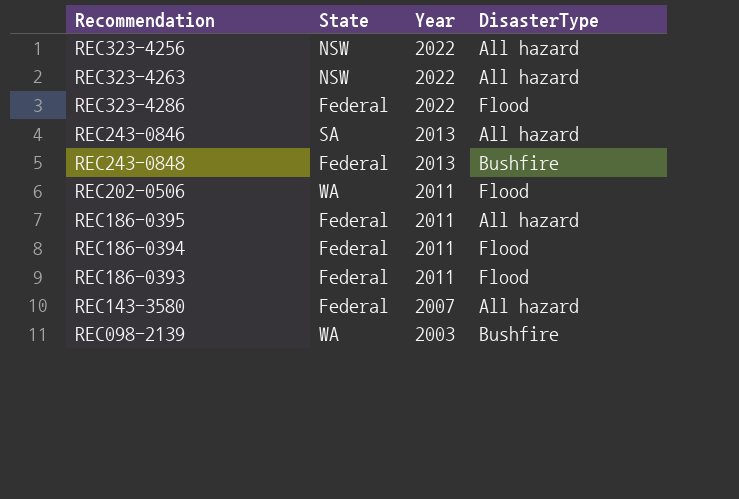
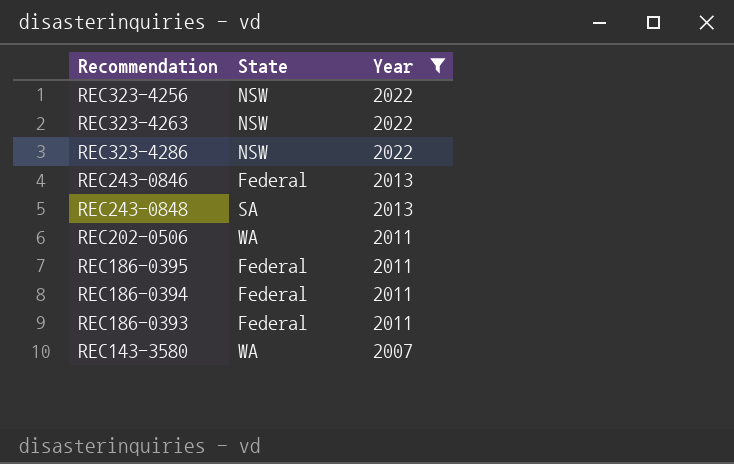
filter: none -> Year != 2003
column DisasterType | position: 4 -> none
REC323-4286 | State: Federal -> NSW
REC243-0846 | State: SA -> Federal
REC243-0848 | State: Federal -> SA
REC143-3580 | State: Federal -> WA

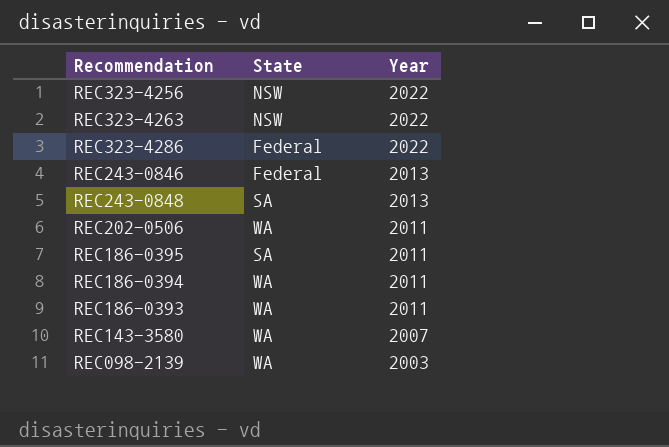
filter: Year != 2003 -> none
REC323-4286 | State: NSW -> Federal
REC186-0395 | State: Federal -> SA
REC186-0394 | State: Federal -> WA
REC186-0393 | State: Federal -> WA

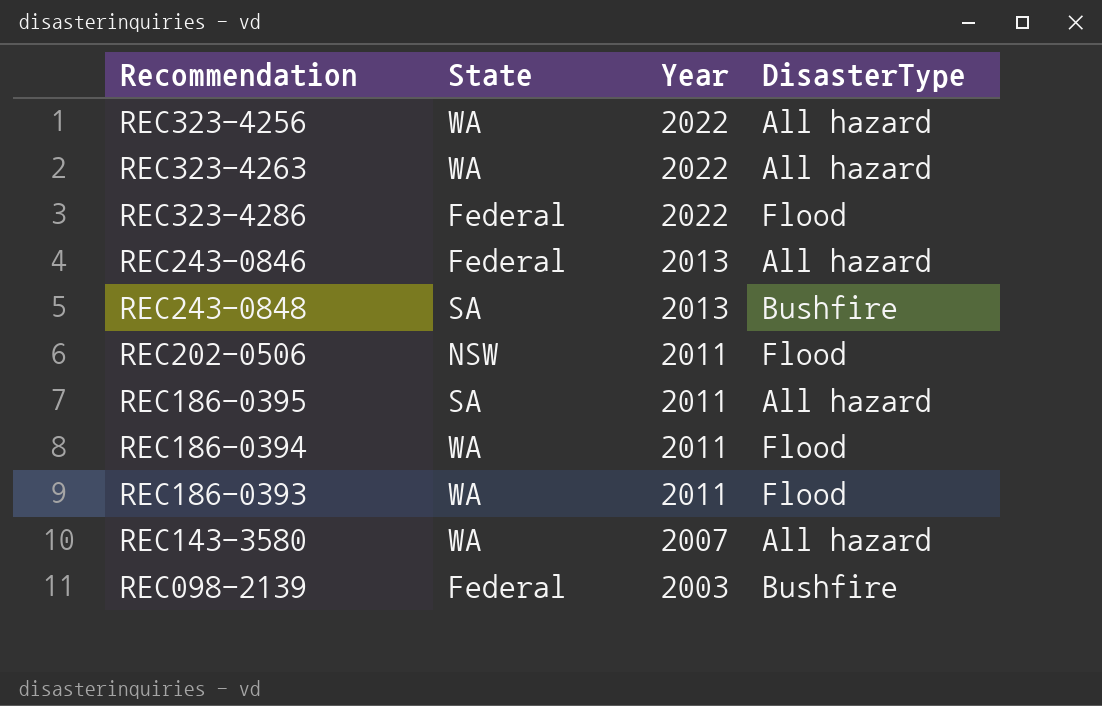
column DisasterType | position: none -> 4
REC323-4256 | State: NSW -> WA
REC323-4263 | State: NSW -> WA
REC202-0506 | State: WA -> NSW
REC098-2139 | State: WA -> Federal

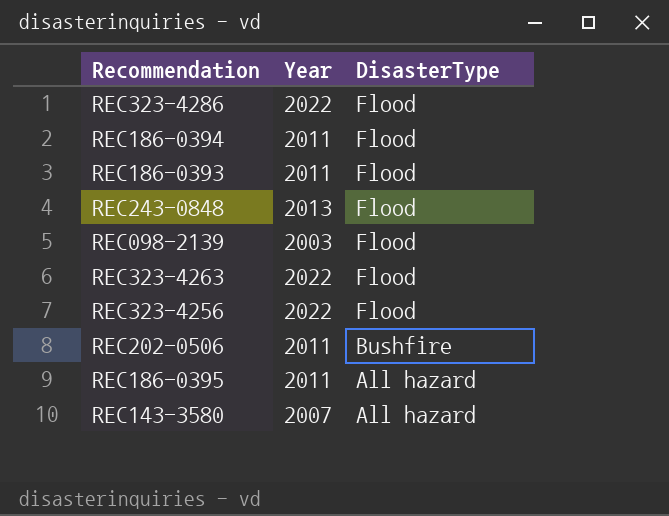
row order: Year descending -> DisasterType descending
column State | position: 2 -> none
row REC243-0846: Federal | 2013 | All hazard -> none
REC243-0848 | DisasterType: Bushfire -> Flood
REC098-2139 | DisasterType: Bushfire -> Flood
REC323-4263 | DisasterType: All hazard -> Flood
REC323-4256 | DisasterType: All hazard -> Flood
REC202-0506 | DisasterType: Flood -> Bushfire

